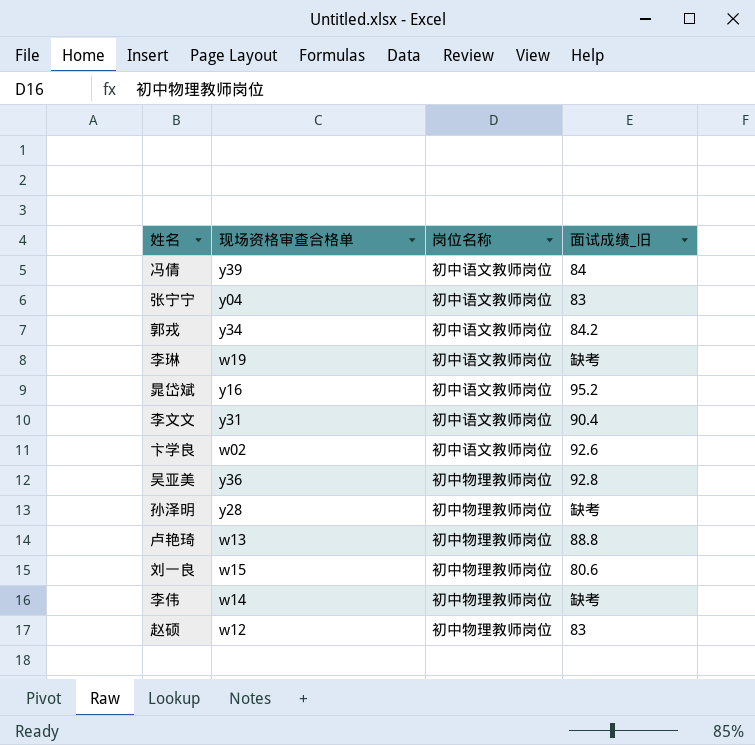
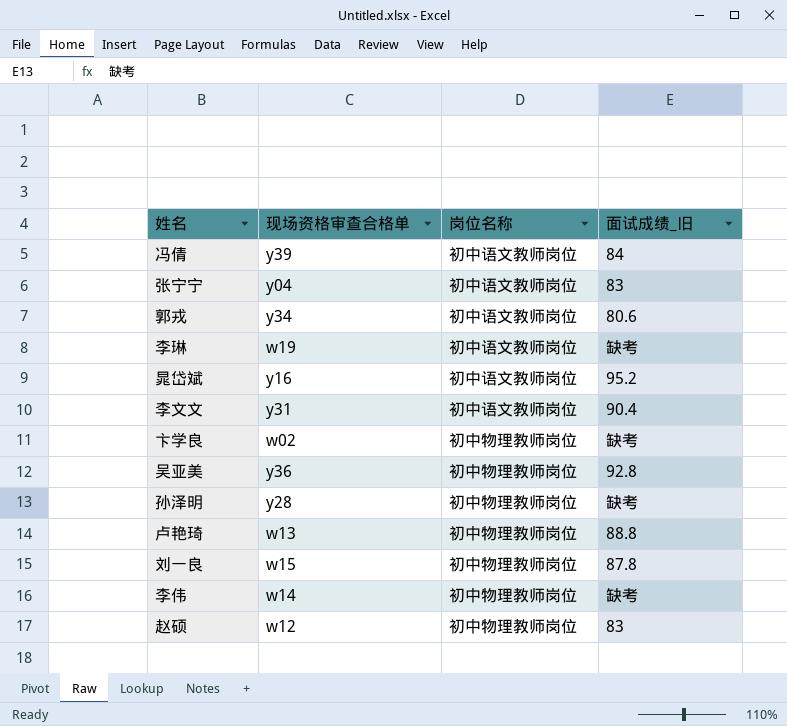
郭戎 | 面试成绩_旧: 84.2 -> 80.6
卞学良 | 岗位名称: 初中语文教师岗位 -> 初中物理教师岗位
卞学良 | 面试成绩_旧: 92.6 -> 缺考
刘一良 | 面试成绩_旧: 80.6 -> 87.8

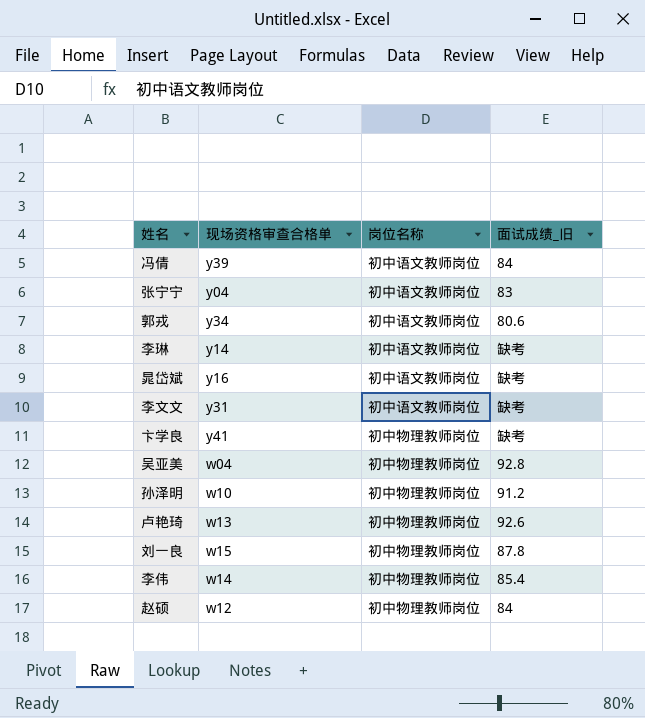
李琳 | 现场资格审查合格单: w19 -> y14
晁岱斌 | 面试成绩_旧: 95.2 -> 缺考
李文文 | 面试成绩_旧: 90.4 -> 缺考
卞学良 | 现场资格审查合格单: w02 -> y41
吴亚美 | 现场资格审查合格单: y36 -> w04
孙泽明 | 现场资格审查合格单: y28 -> w10
孙泽明 | 面试成绩_旧: 缺考 -> 91.2
卢艳琦 | 面试成绩_旧: 88.8 -> 92.6
李伟 | 面试成绩_旧: 缺考 -> 85.4
赵硕 | 面试成绩_旧: 83 -> 84

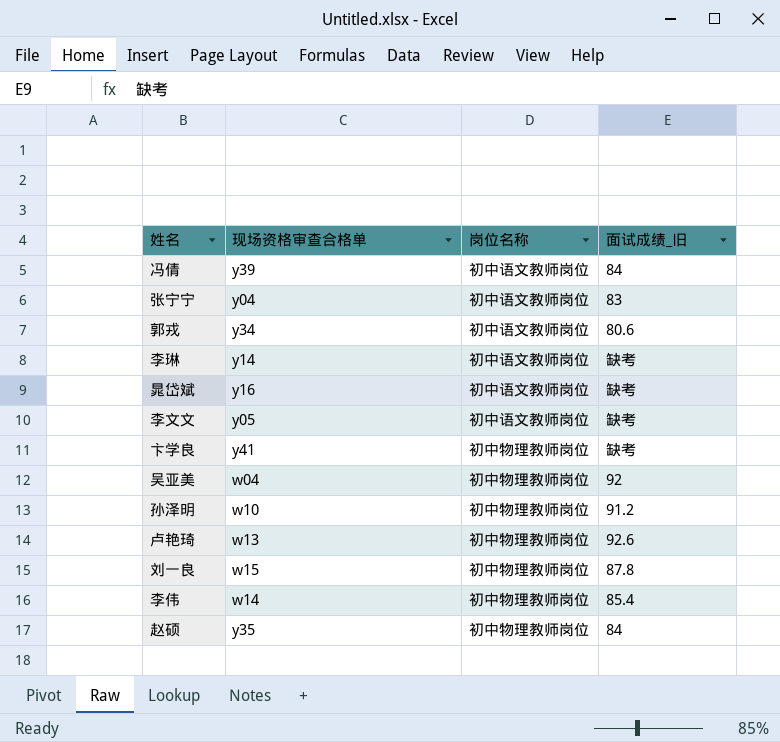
李文文 | 现场资格审查合格单: y31 -> y05
吴亚美 | 面试成绩_旧: 92.8 -> 92
赵硕 | 现场资格审查合格单: w12 -> y35

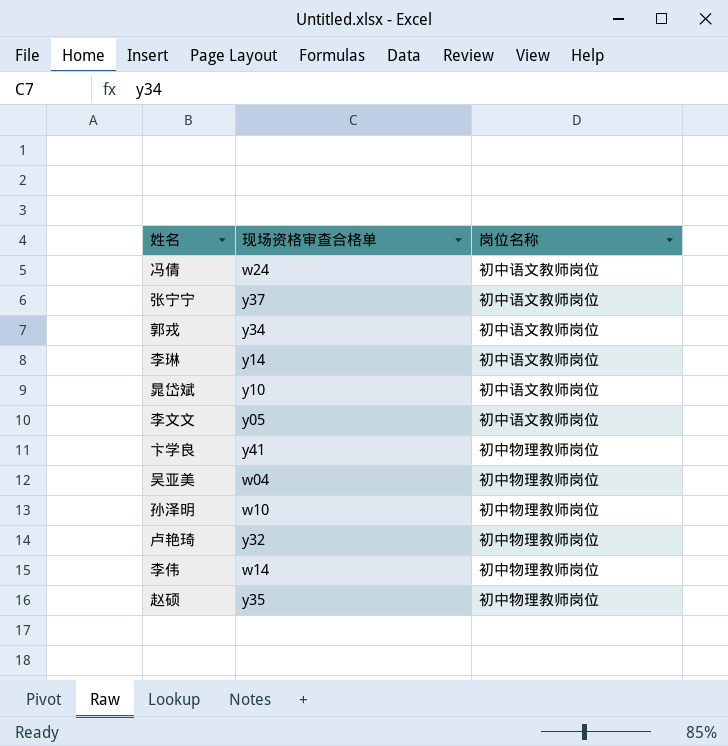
column 面试成绩_旧 | position: 4 -> none
row 刘一良: w15 | 初中物理教师岗位 | 87.8 -> none
冯倩 | 现场资格审查合格单: y39 -> w24
张宁宁 | 现场资格审查合格单: y04 -> y37
晁岱斌 | 现场资格审查合格单: y16 -> y10
卢艳琦 | 现场资格审查合格单: w13 -> y32

